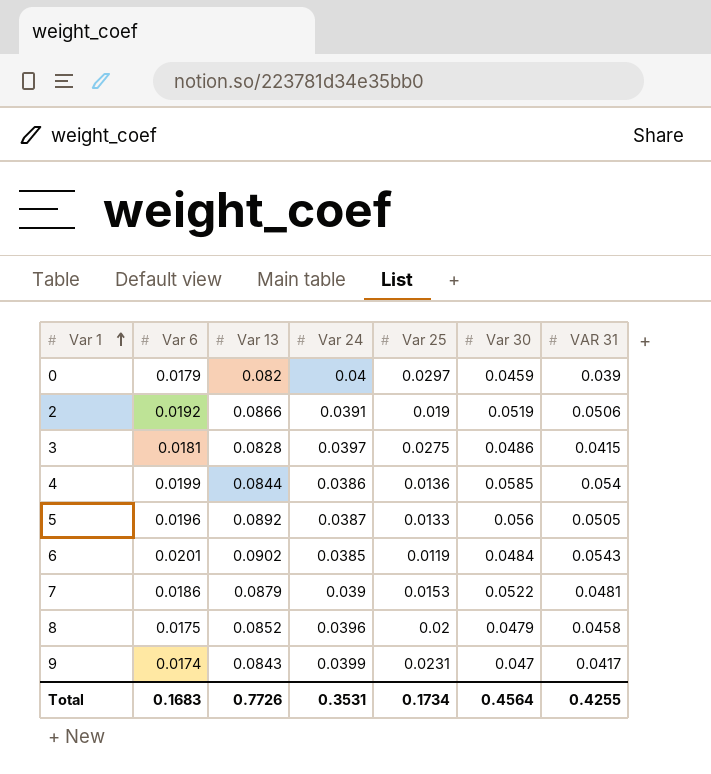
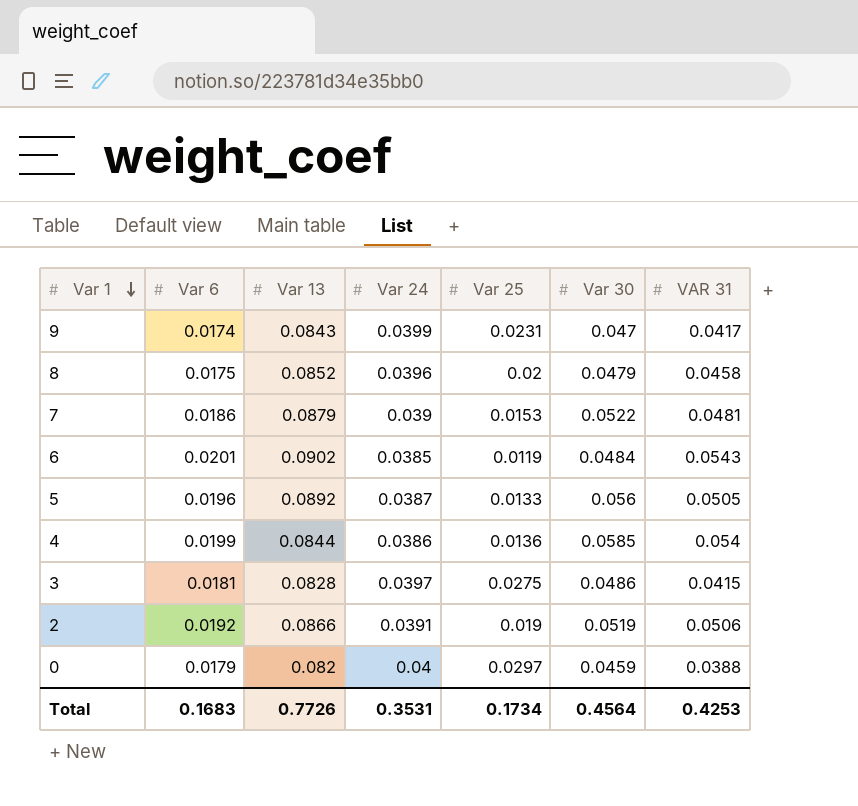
row order: Var 1 ascending -> Var 1 descending
0 | VAR 31: 0.039 -> 0.0388
Total | VAR 31: 0.4255 -> 0.4253

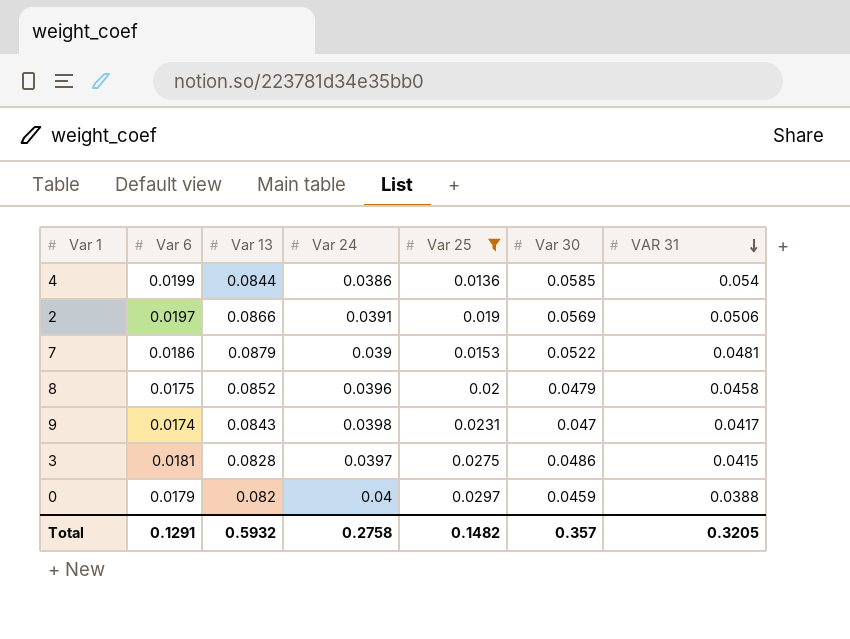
filter: none -> Var 25 >= 0.0136
row order: Var 1 descending -> VAR 31 descending
2 | Var 6: 0.0192 -> 0.0197
2 | Var 30: 0.0519 -> 0.0569
9 | Var 24: 0.0399 -> 0.0398
Total | Var 6: 0.1683 -> 0.1291
Total | Var 13: 0.7726 -> 0.5932
Total | Var 24: 0.3531 -> 0.2758
Total | Var 25: 0.1734 -> 0.1482
Total | Var 30: 0.4564 -> 0.357
Total | VAR 31: 0.4253 -> 0.3205

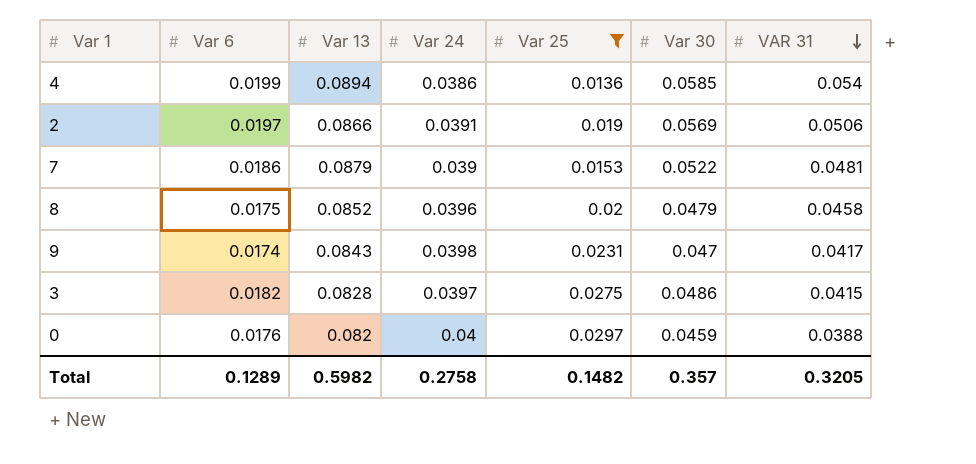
4 | Var 13: 0.0844 -> 0.0894
3 | Var 6: 0.0181 -> 0.0182
0 | Var 6: 0.0179 -> 0.0176
Total | Var 6: 0.1291 -> 0.1289
Total | Var 13: 0.5932 -> 0.5982

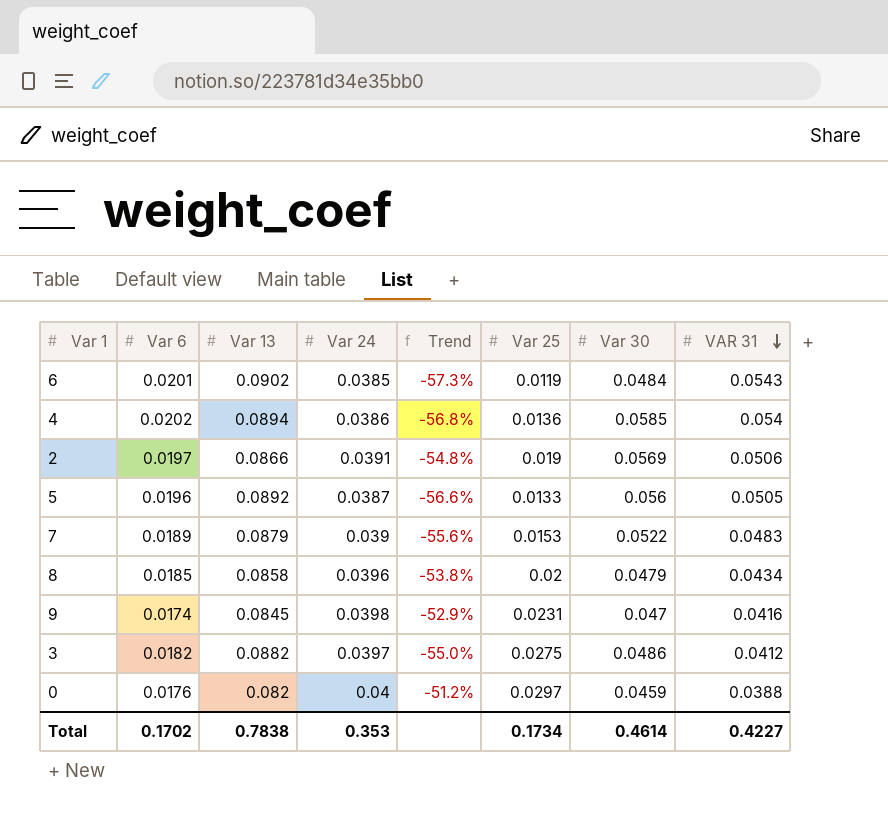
filter: Var 25 >= 0.0136 -> none
column Trend | formula: none -> ([Var 24] - [Var 13]) / [Var 13]
4 | Var 6: 0.0199 -> 0.0202
7 | Var 6: 0.0186 -> 0.0189
7 | VAR 31: 0.0481 -> 0.0483
8 | Var 6: 0.0175 -> 0.0185
8 | Var 13: 0.0852 -> 0.0858
8 | VAR 31: 0.0458 -> 0.0434
9 | Var 13: 0.0843 -> 0.0845
9 | VAR 31: 0.0417 -> 0.0416
3 | Var 13: 0.0828 -> 0.0882
3 | VAR 31: 0.0415 -> 0.0412
Total | Var 6: 0.1289 -> 0.1702
Total | Var 13: 0.5982 -> 0.7838
Total | Var 24: 0.2758 -> 0.353
Total | Var 25: 0.1482 -> 0.1734
Total | Var 30: 0.357 -> 0.4614
Total | VAR 31: 0.3205 -> 0.4227

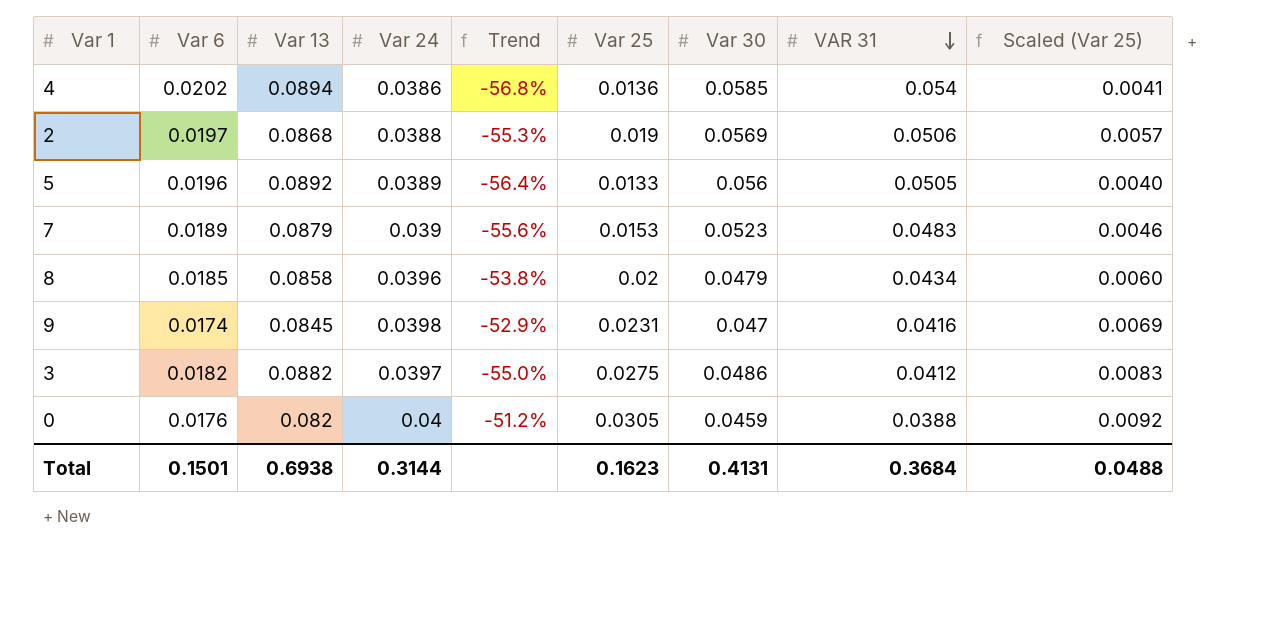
column Scaled (Var 25) | formula: none -> [Var 25] * 0.3
row 6: 0.0201 | 0.0902 | 0.0385 | -57.3% | 0.0119 | 0.0484 | 0.0543 -> none
2 | Var 13: 0.0866 -> 0.0868
2 | Var 24: 0.0391 -> 0.0388
2 | Trend: -54.8% -> -55.3%
5 | Var 24: 0.0387 -> 0.0389
5 | Trend: -56.6% -> -56.4%
7 | Var 30: 0.0522 -> 0.0523
0 | Var 25: 0.0297 -> 0.0305
Total | Var 6: 0.1702 -> 0.1501
Total | Var 13: 0.7838 -> 0.6938
Total | Var 24: 0.353 -> 0.3144
Total | Var 25: 0.1734 -> 0.1623
Total | Var 30: 0.4614 -> 0.4131
Total | VAR 31: 0.4227 -> 0.3684

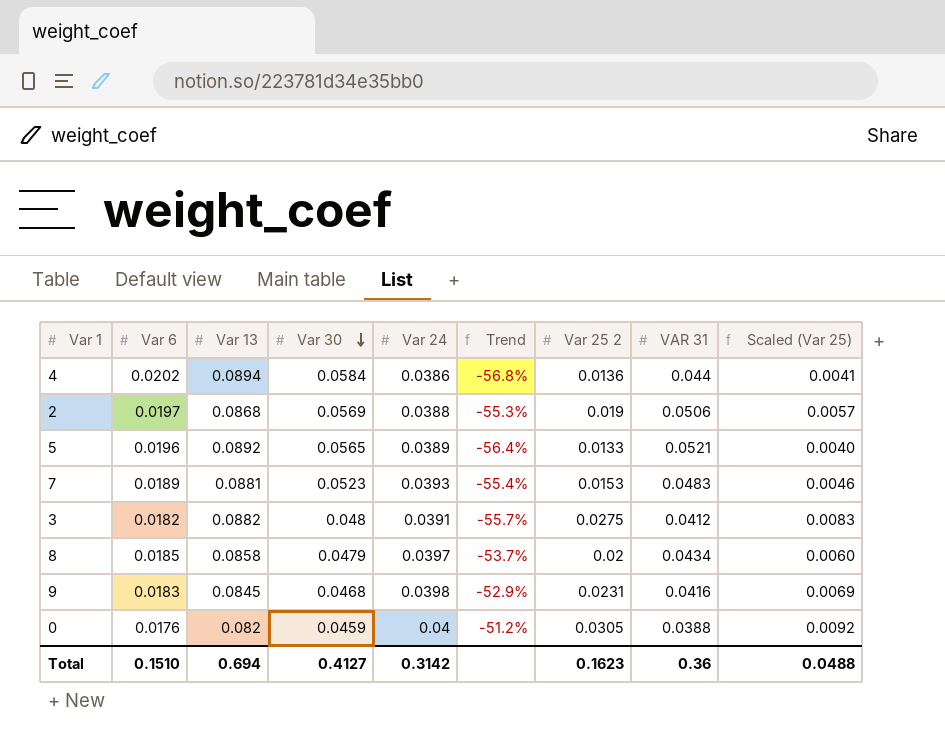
row order: VAR 31 descending -> Var 30 descending
column Var 30 | position: 7 -> 4
column name: Var 25 -> Var 25 2
4 | Var 30: 0.0585 -> 0.0584
4 | VAR 31: 0.054 -> 0.044
5 | Var 30: 0.056 -> 0.0565
5 | VAR 31: 0.0505 -> 0.0521
7 | Var 13: 0.0879 -> 0.0881
7 | Var 24: 0.039 -> 0.0393
7 | Trend: -55.6% -> -55.4%
3 | Var 30: 0.0486 -> 0.048
3 | Var 24: 0.0397 -> 0.0391
3 | Trend: -55.0% -> -55.7%
8 | Var 24: 0.0396 -> 0.0397
8 | Trend: -53.8% -> -53.7%
9 | Var 6: 0.0174 -> 0.0183
9 | Var 30: 0.047 -> 0.0468
Total | Var 6: 0.1501 -> 0.1510
Total | Var 13: 0.6938 -> 0.694
Total | Var 30: 0.4131 -> 0.4127
Total | Var 24: 0.3144 -> 0.3142
Total | VAR 31: 0.3684 -> 0.36

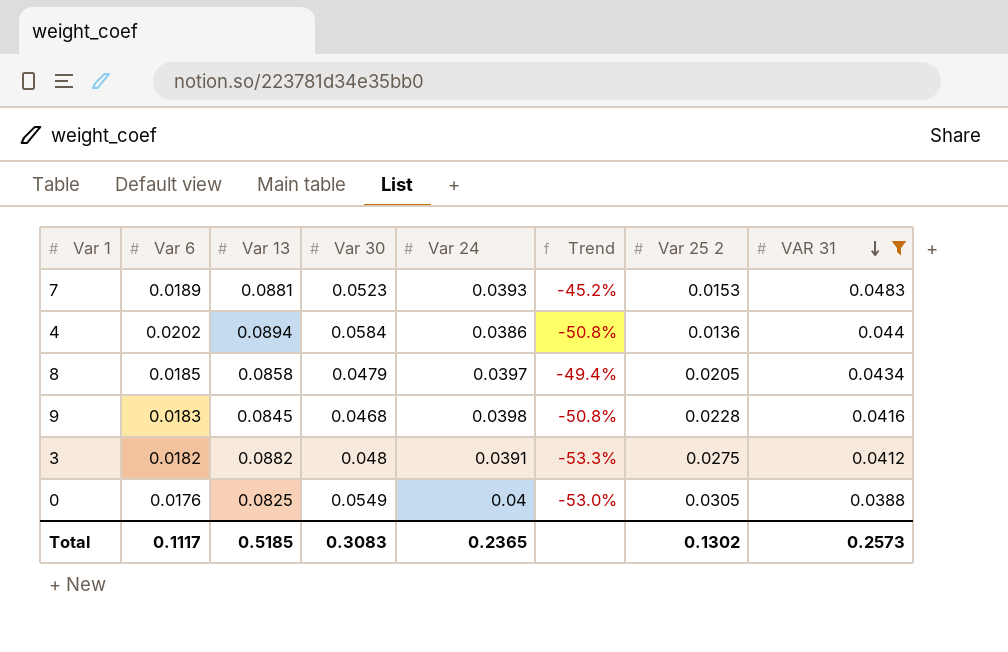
filter: none -> VAR 31 <= 0.0483
row order: Var 30 descending -> VAR 31 descending
column Scaled (Var 25) | formula: [Var 25 2] * 0.3 -> none
column Trend | formula: ([Var 24] - [Var 13]) / [Var 13] -> ([VAR 31] - [Var 13]) / [Var 13]
8 | Var 25 2: 0.02 -> 0.0205
9 | Var 25 2: 0.0231 -> 0.0228
0 | Var 13: 0.082 -> 0.0825
0 | Var 30: 0.0459 -> 0.0549
Total | Var 6: 0.1510 -> 0.1117
Total | Var 13: 0.694 -> 0.5185
Total | Var 30: 0.4127 -> 0.3083
Total | Var 24: 0.3142 -> 0.2365
Total | Var 25 2: 0.1623 -> 0.1302
Total | VAR 31: 0.36 -> 0.2573

